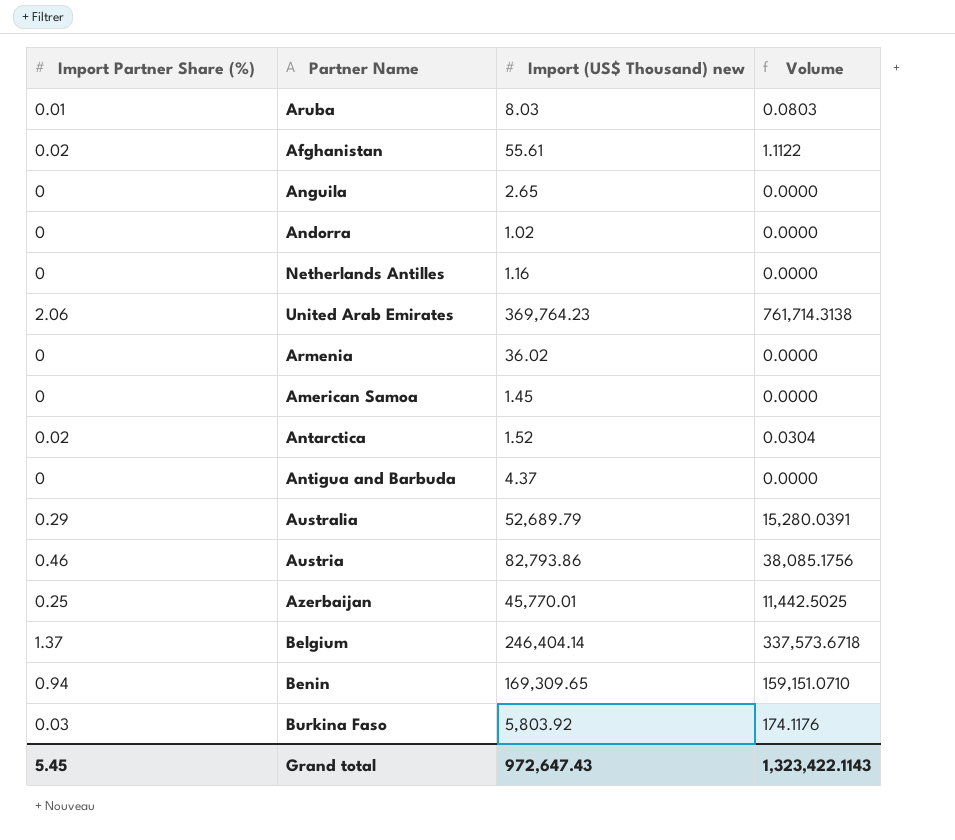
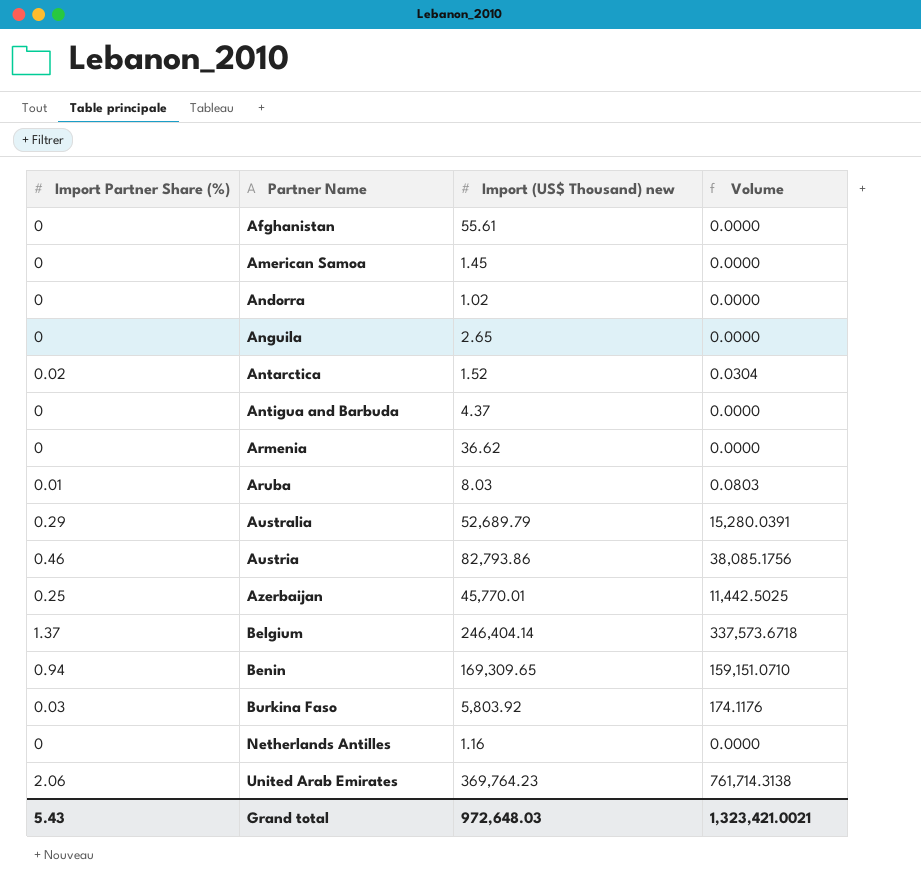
row order: none -> Partner Name ascending
Afghanistan | Import Partner Share (%): 0.02 -> 0
Afghanistan | Volume: 1.1122 -> 0.0000
Armenia | Import (US$ Thousand) new: 36.02 -> 36.62
Grand total | Import Partner Share (%): 5.45 -> 5.43
Grand total | Import (US$ Thousand) new: 972,647.43 -> 972,648.03
Grand total | Volume: 1,323,422.1143 -> 1,323,421.0021

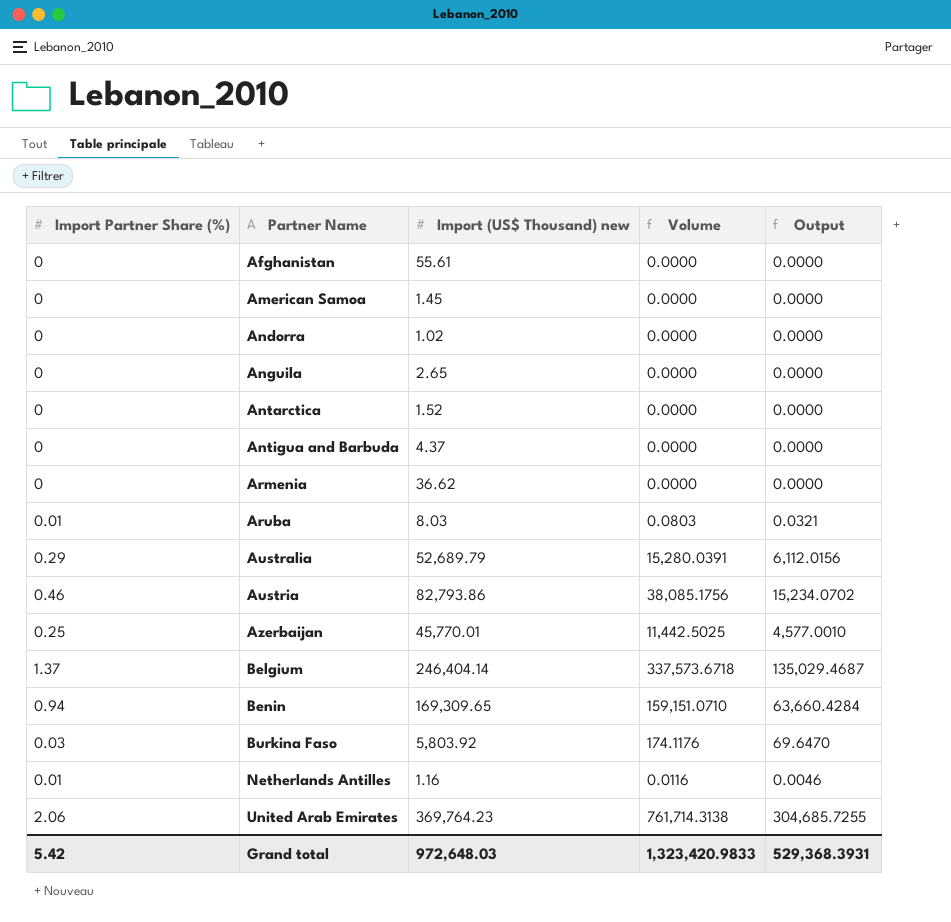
column Output | formula: none -> [Volume] * 0.4
Antarctica | Import Partner Share (%): 0.02 -> 0
Antarctica | Volume: 0.0304 -> 0.0000
Netherlands Antilles | Import Partner Share (%): 0 -> 0.01
Netherlands Antilles | Volume: 0.0000 -> 0.0116
Grand total | Import Partner Share (%): 5.43 -> 5.42
Grand total | Volume: 1,323,421.0021 -> 1,323,420.9833

